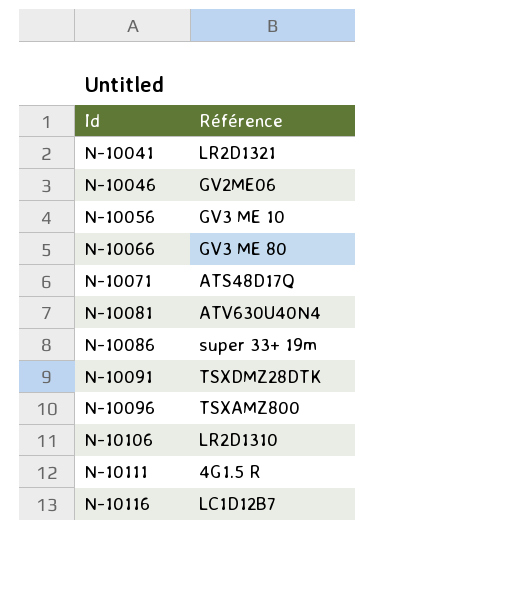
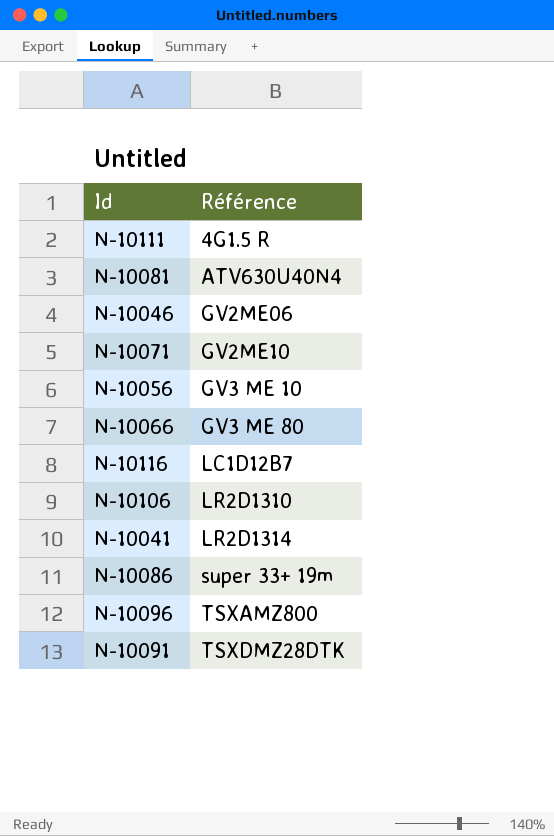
row order: Id ascending -> Référence ascending
N-10071 | Référence: ATS48D17Q -> GV2ME10
N-10041 | Référence: LR2D1321 -> LR2D1314

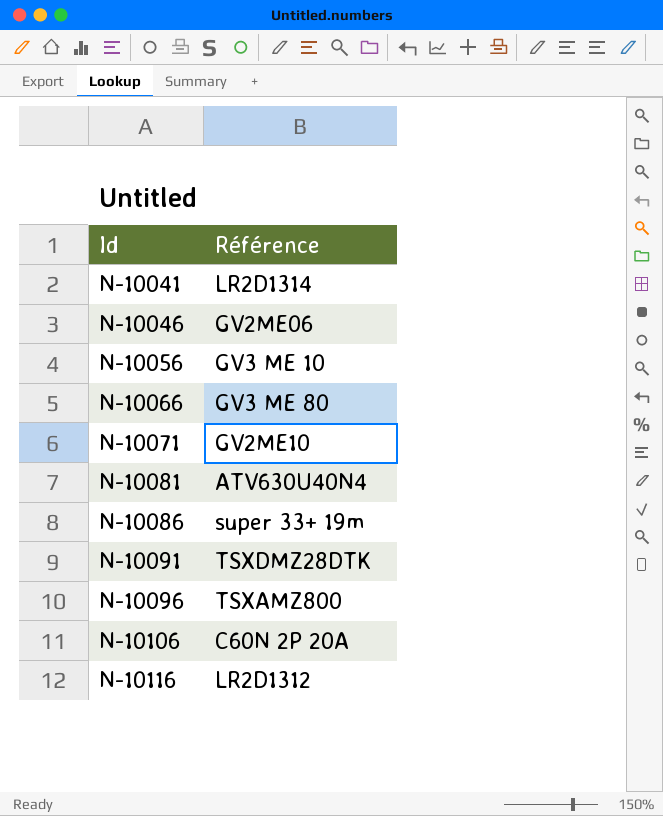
row order: Référence ascending -> Id ascending
row N-10111: 4G1.5 R -> none
N-10106 | Référence: LR2D1310 -> C60N 2P 20A
N-10116 | Référence: LC1D12B7 -> LR2D1312

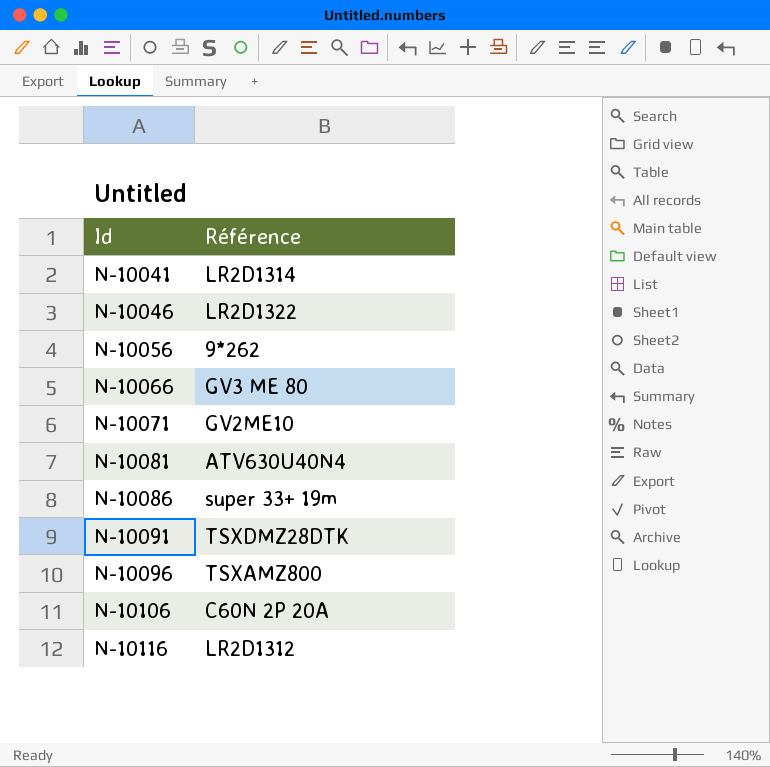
N-10046 | Référence: GV2ME06 -> LR2D1322
N-10056 | Référence: GV3 ME 10 -> 9*262

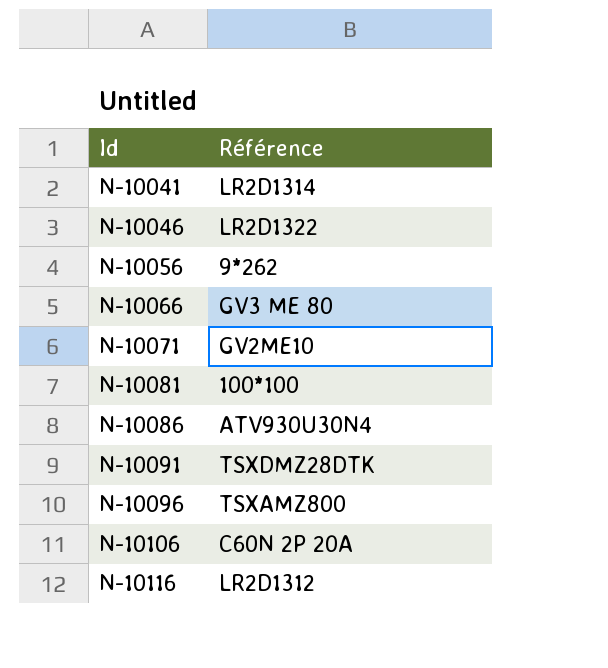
N-10081 | Référence: ATV630U40N4 -> 100*100
N-10086 | Référence: super 33+ 19m -> ATV930U30N4

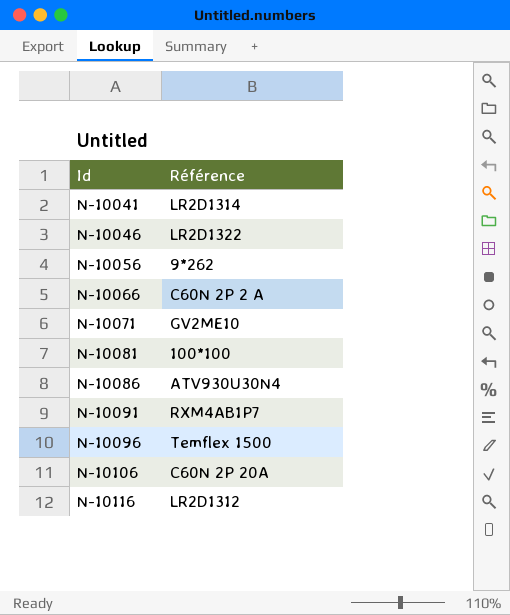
N-10066 | Référence: GV3 ME 80 -> C60N 2P 2 A
N-10091 | Référence: TSXDMZ28DTK -> RXM4AB1P7
N-10096 | Référence: TSXAMZ800 -> Temflex 1500

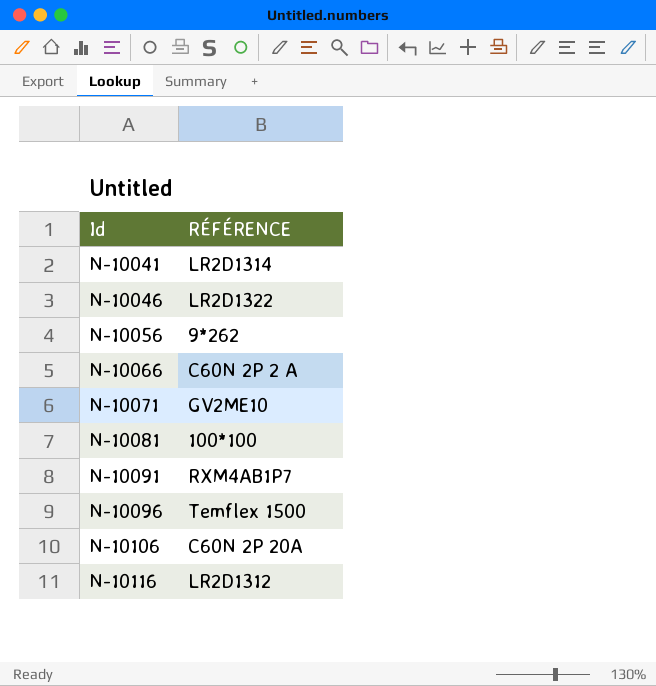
column name: Référence -> RÉFÉRENCE
row N-10086: ATV930U30N4 -> none

